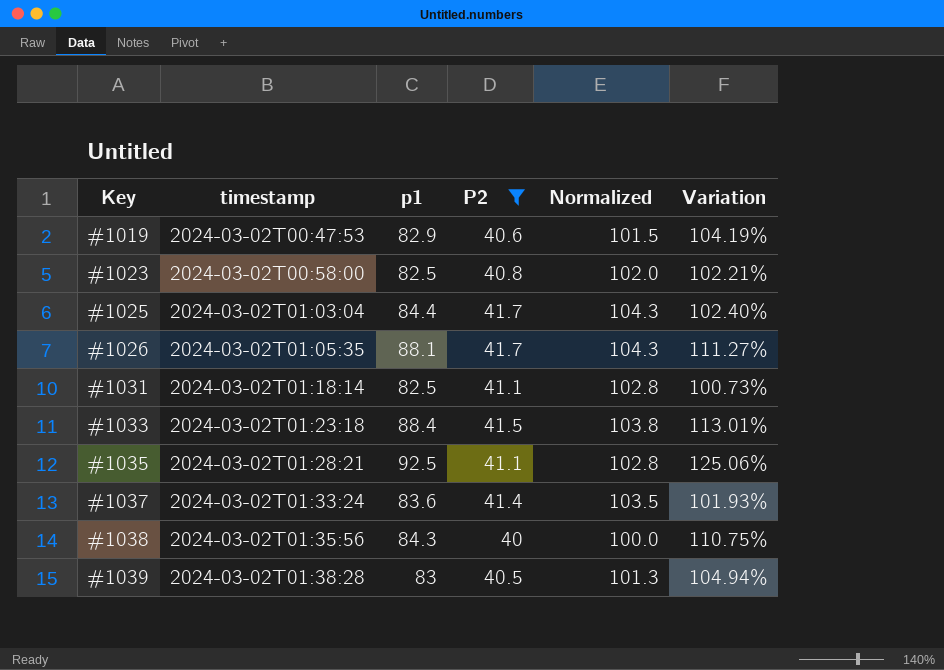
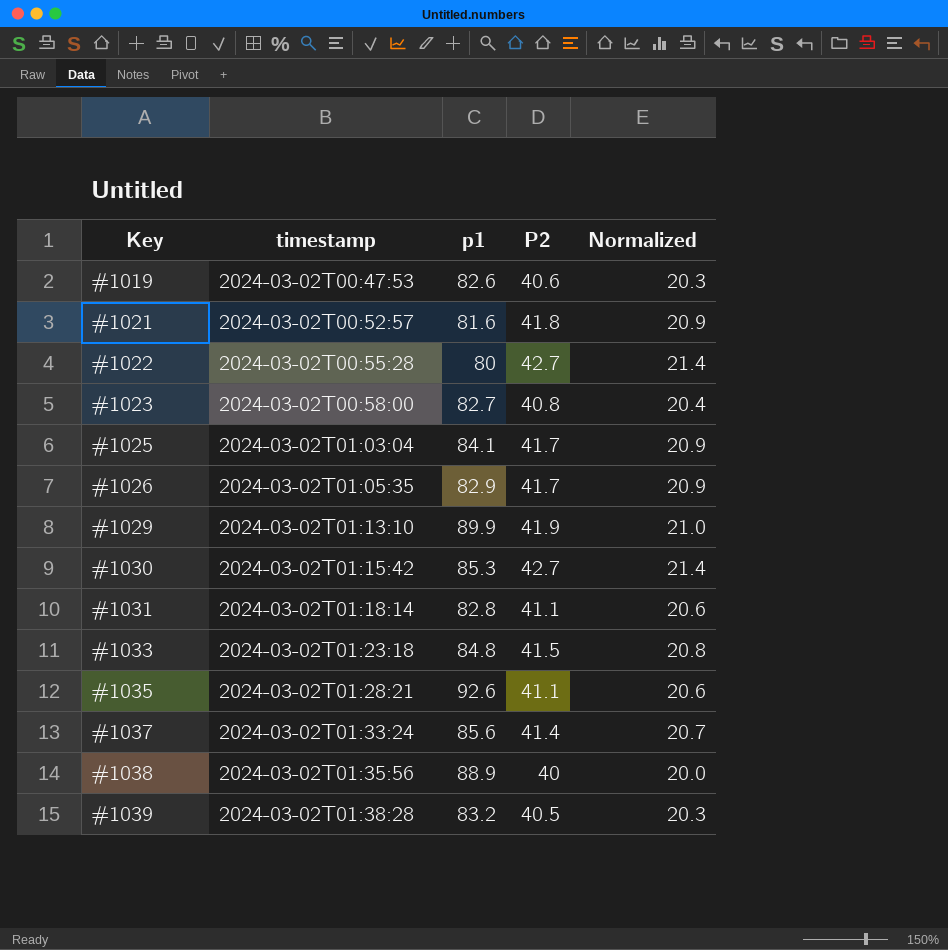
filter: P2 <= 41.7 -> none
column Variation | formula: ([p1] - [P2]) / [P2] -> none
column Normalized | formula: [P2] * 2.5 -> [P2] * 0.5
#1019 | p1: 82.9 -> 82.6
#1023 | p1: 82.5 -> 82.7
#1025 | p1: 84.4 -> 84.1
#1026 | p1: 88.1 -> 82.9
#1031 | p1: 82.5 -> 82.8
#1033 | p1: 88.4 -> 84.8
#1035 | p1: 92.5 -> 92.6
#1037 | p1: 83.6 -> 85.6
#1038 | p1: 84.3 -> 88.9
#1039 | p1: 83 -> 83.2

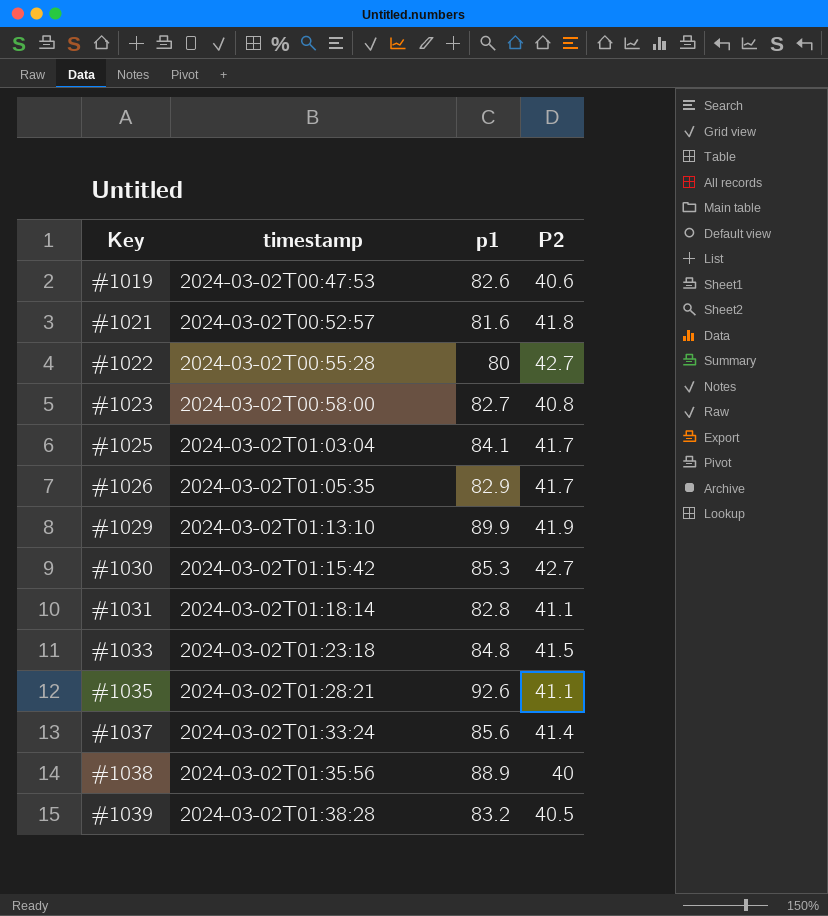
column Normalized | formula: [P2] * 0.5 -> none

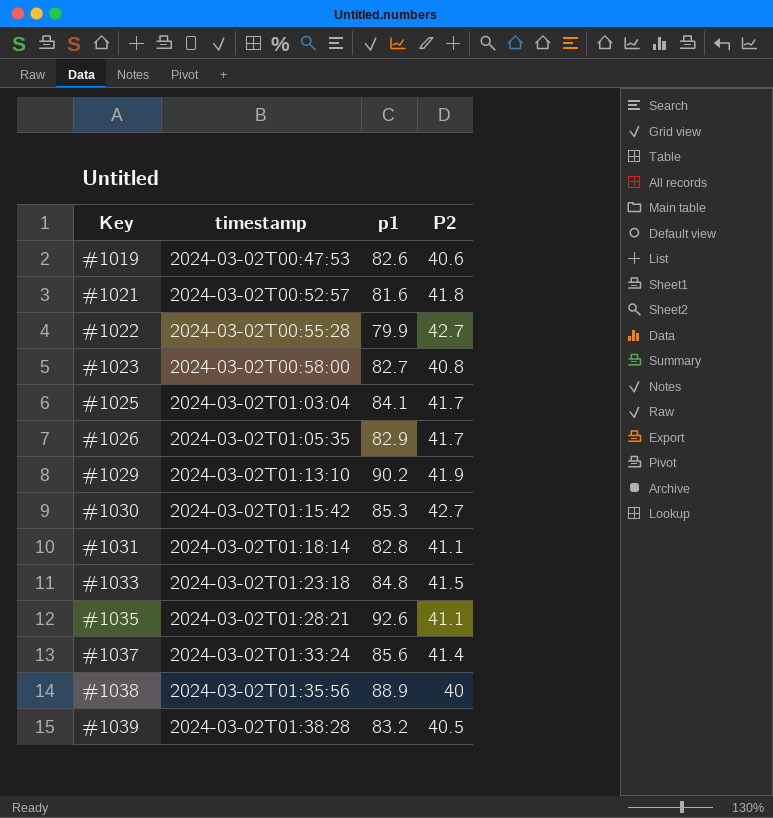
#1022 | p1: 80 -> 79.9
#1029 | p1: 89.9 -> 90.2

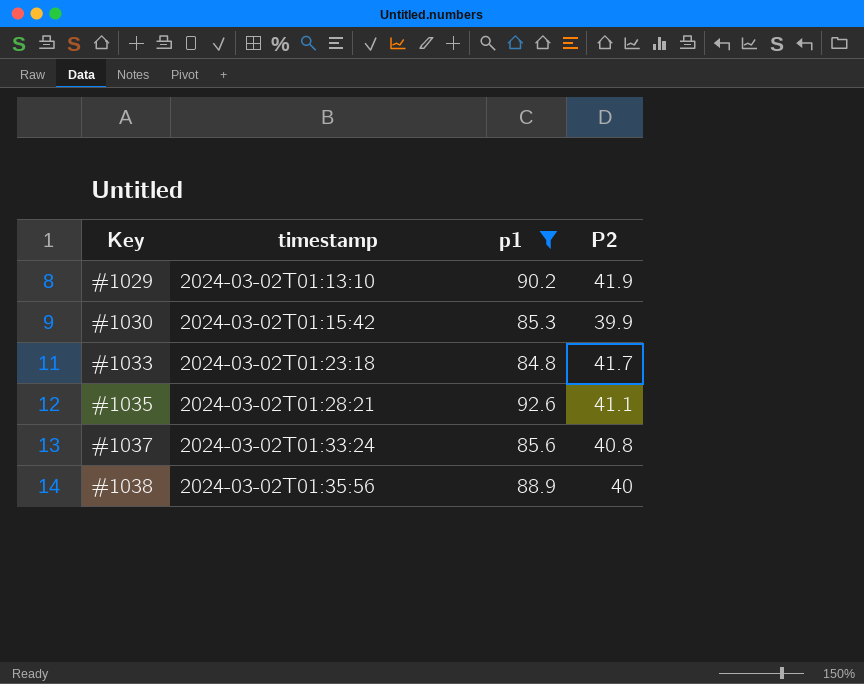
filter: none -> p1 >= 84.8
#1030 | P2: 42.7 -> 39.9
#1033 | P2: 41.5 -> 41.7
#1037 | P2: 41.4 -> 40.8

